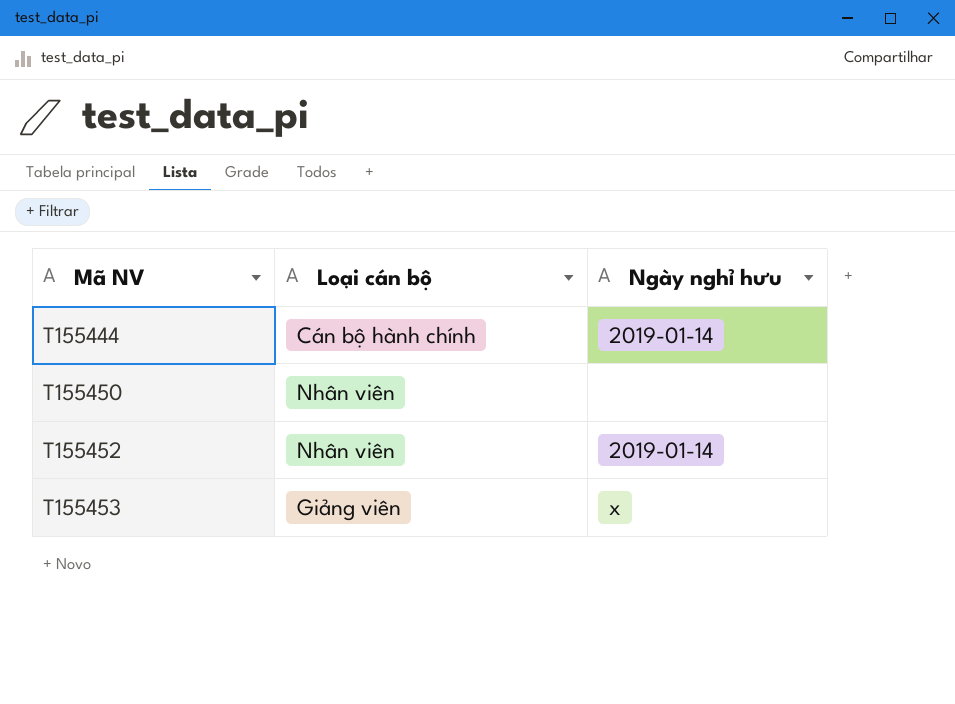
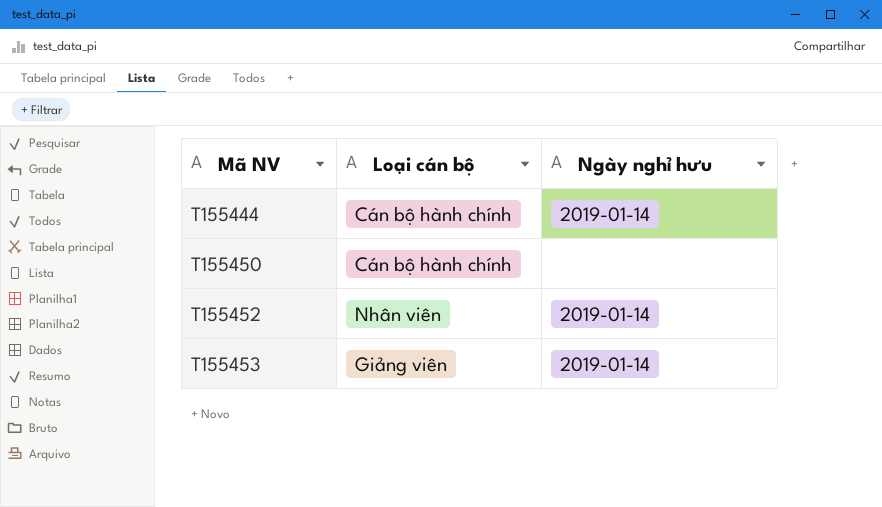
T155450 | Loại cán bộ: Nhân viên -> Cán bộ hành chính
T155453 | Ngày nghỉ hưu: x -> 2019-01-14

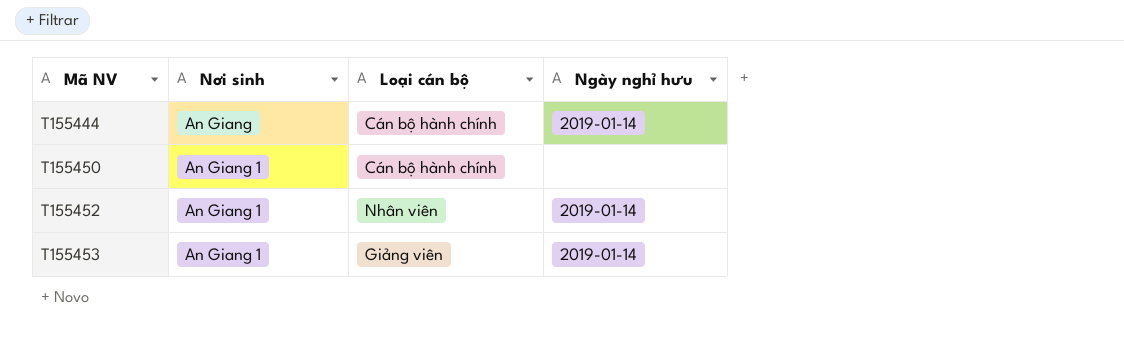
column Nơi sinh | position: none -> 2

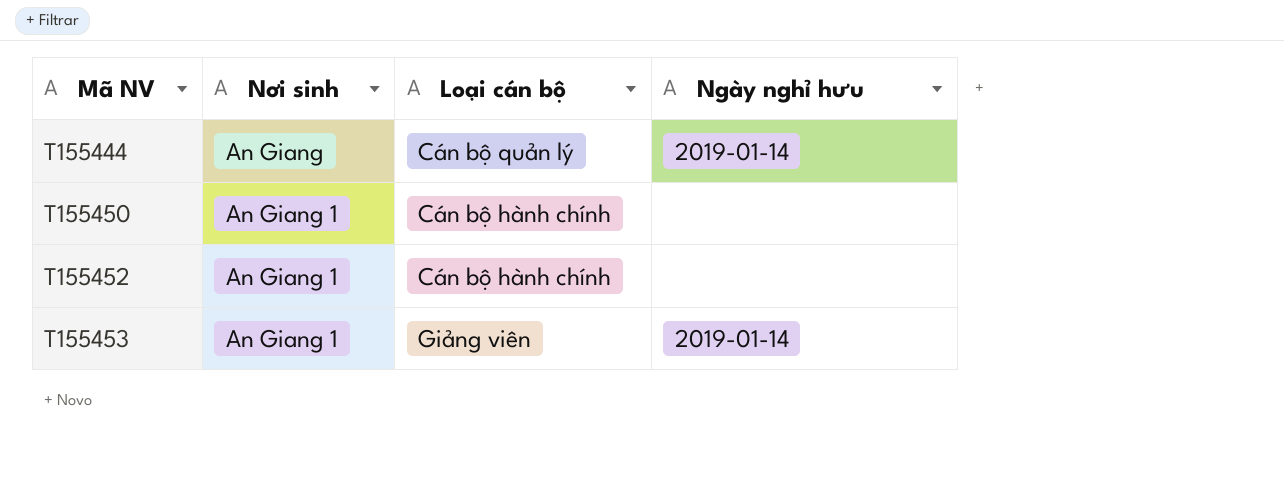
T155444 | Loại cán bộ: Cán bộ hành chính -> Cán bộ quản lý
T155452 | Loại cán bộ: Nhân viên -> Cán bộ hành chính
T155452 | Ngày nghỉ hưu: 2019-01-14 -> none

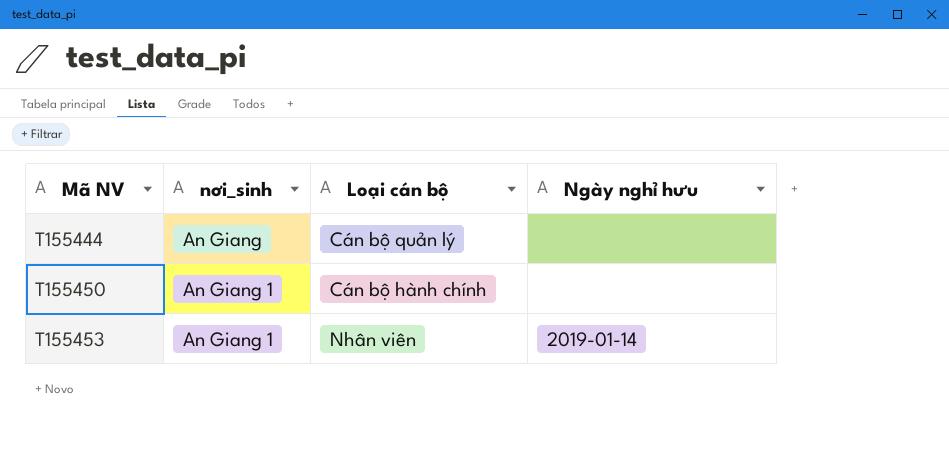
column name: Nơi sinh -> nơi_sinh
row T155452: An Giang 1 | Cán bộ hành chính | none -> none
T155444 | Ngày nghỉ hưu: 2019-01-14 -> none
T155453 | Loại cán bộ: Giảng viên -> Nhân viên

